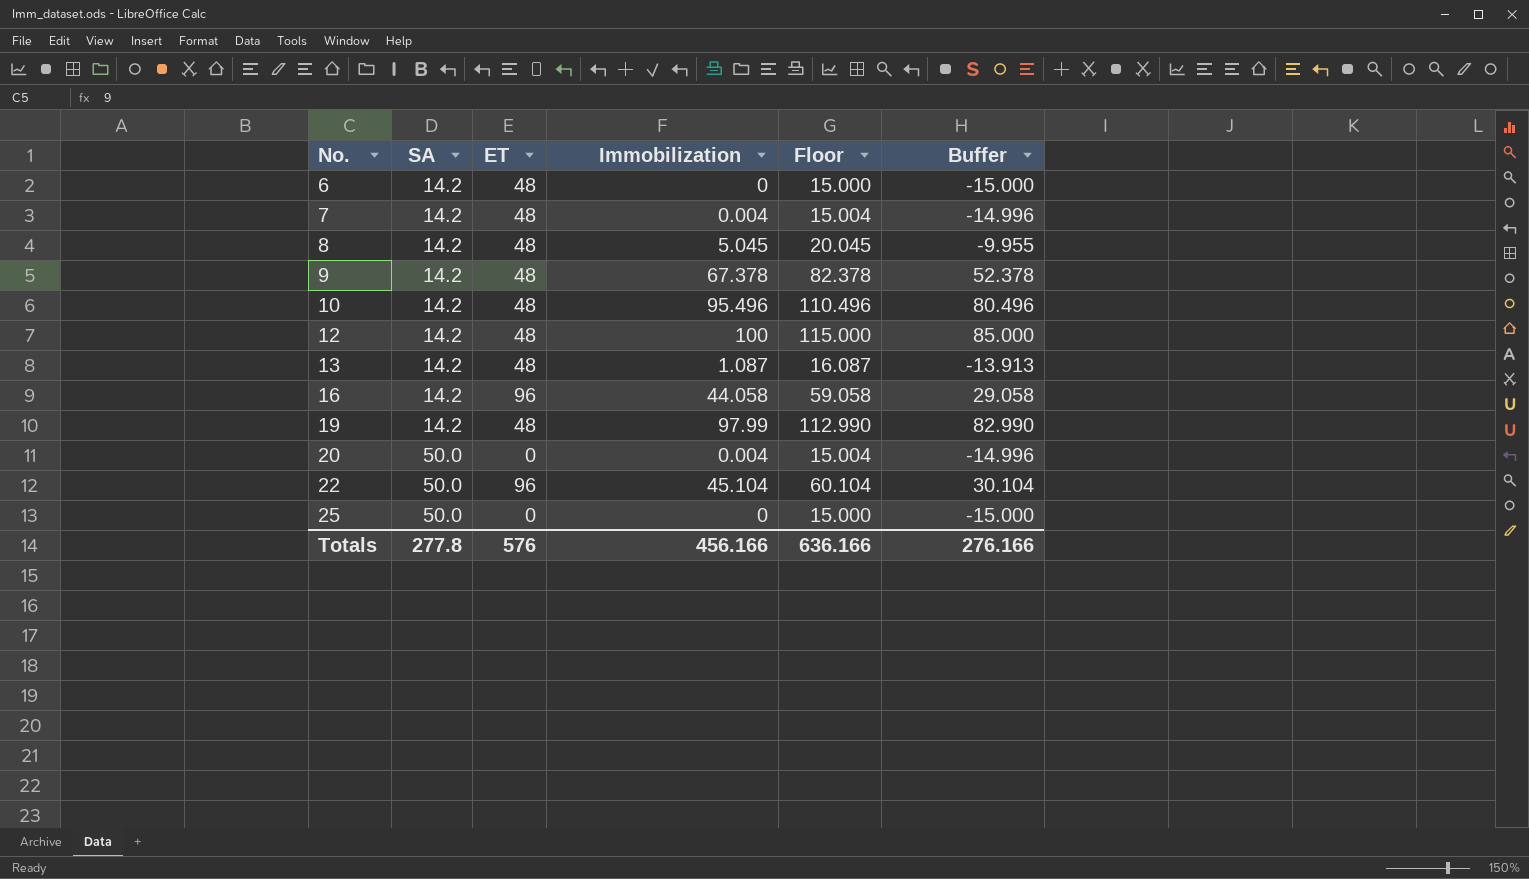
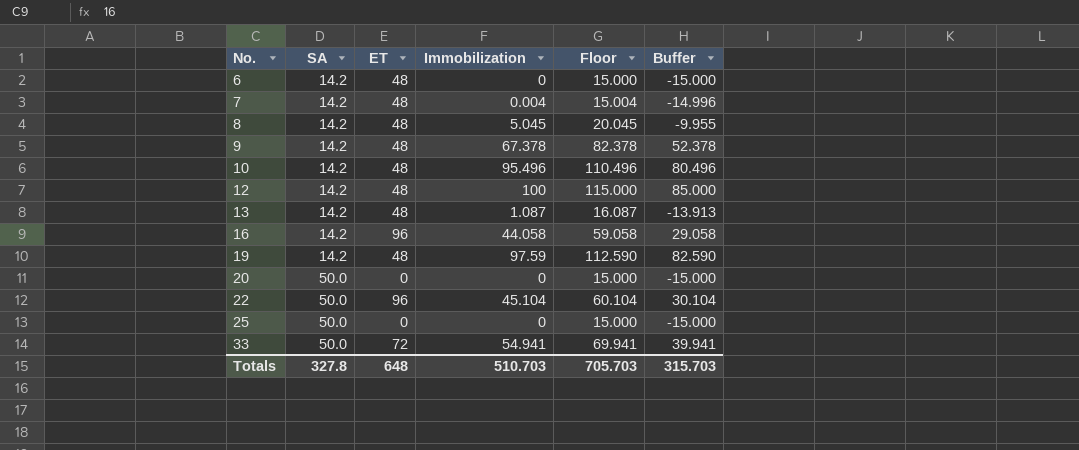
19 | Immobilization: 97.99 -> 97.59
19 | Floor: 112.990 -> 112.590
19 | Buffer: 82.990 -> 82.590
20 | Immobilization: 0.004 -> 0
20 | Floor: 15.004 -> 15.000
20 | Buffer: -14.996 -> -15.000
row 33: none -> 50.0 | 72 | 54.941 | 69.941 | 39.941
Totals | SA: 277.8 -> 327.8
Totals | ET: 576 -> 648
Totals | Immobilization: 456.166 -> 510.703
Totals | Floor: 636.166 -> 705.703
Totals | Buffer: 276.166 -> 315.703

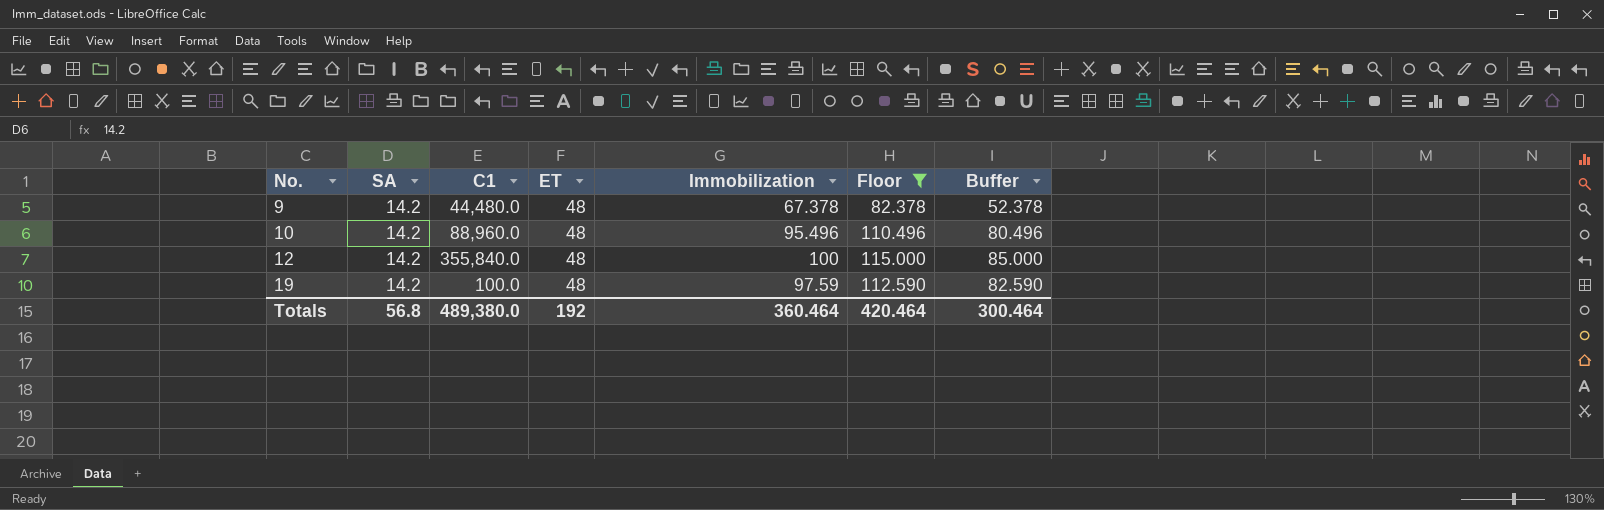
filter: none -> Floor >= 82.378
column C1 | position: none -> 3
Totals | SA: 327.8 -> 56.8
Totals | ET: 648 -> 192
Totals | Immobilization: 510.703 -> 360.464
Totals | Floor: 705.703 -> 420.464
Totals | Buffer: 315.703 -> 300.464

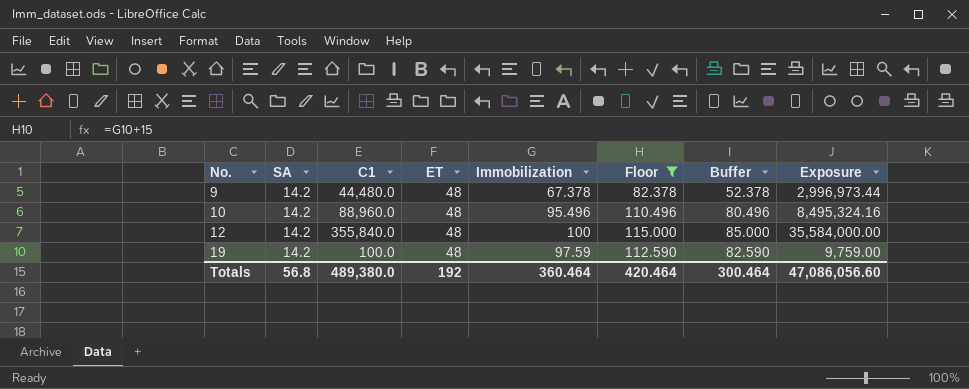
column Exposure | formula: none -> [C1] * [Immobilization]

